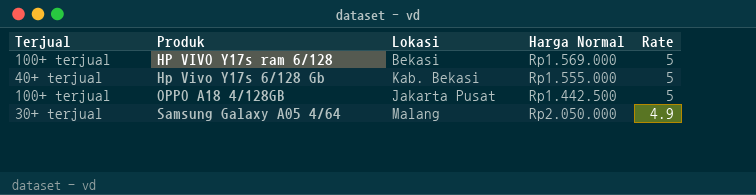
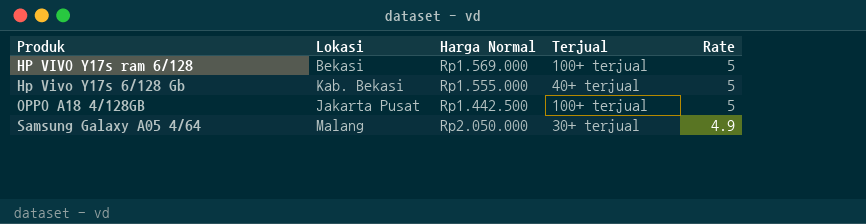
column Terjual | position: 1 -> 4

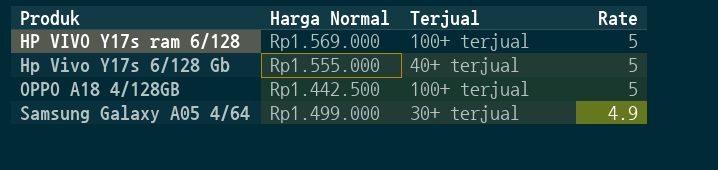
column Lokasi | position: 2 -> none
Samsung Galaxy A05 4/64 | Harga Normal: Rp2.050.000 -> Rp1.499.000

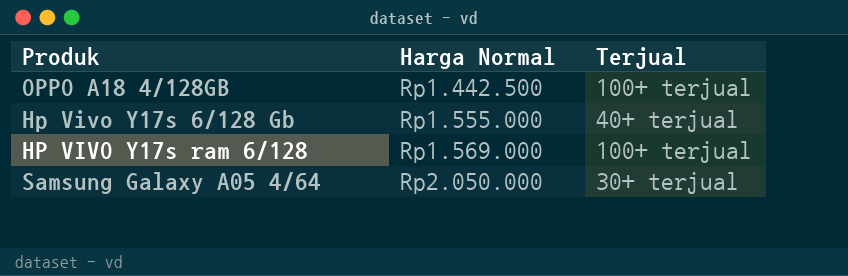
row order: Rate descending -> Harga Normal ascending
column Rate | position: 4 -> none
Samsung Galaxy A05 4/64 | Harga Normal: Rp1.499.000 -> Rp2.050.000

